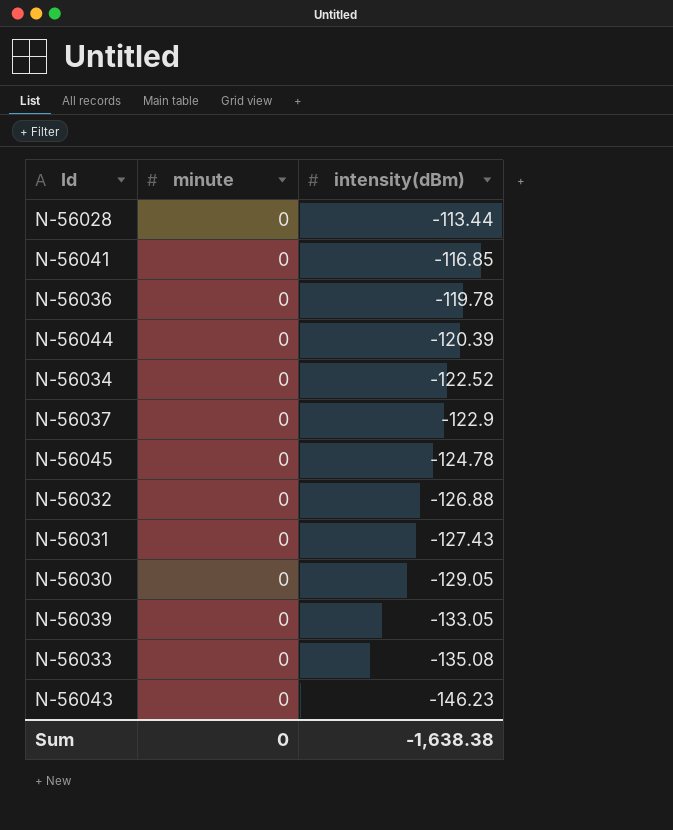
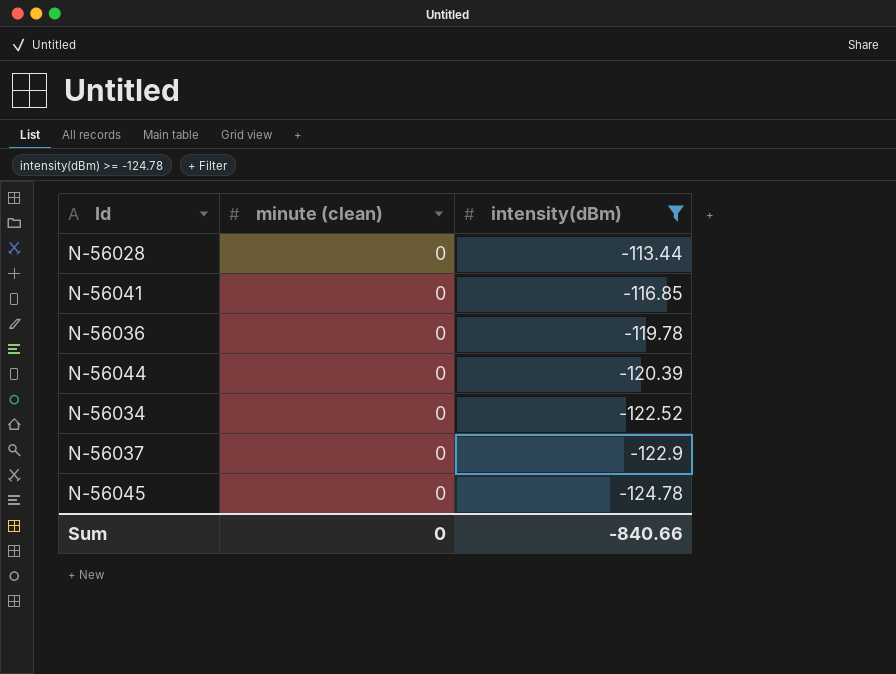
filter: none -> intensity(dBm) >= -124.78
column name: minute -> minute (clean)
Sum | intensity(dBm): -1,638.38 -> -840.66

